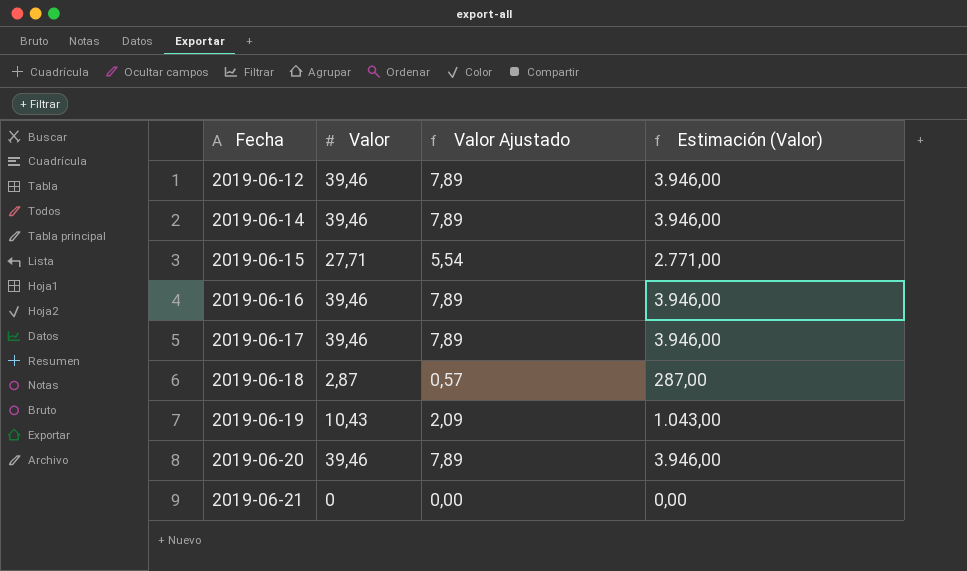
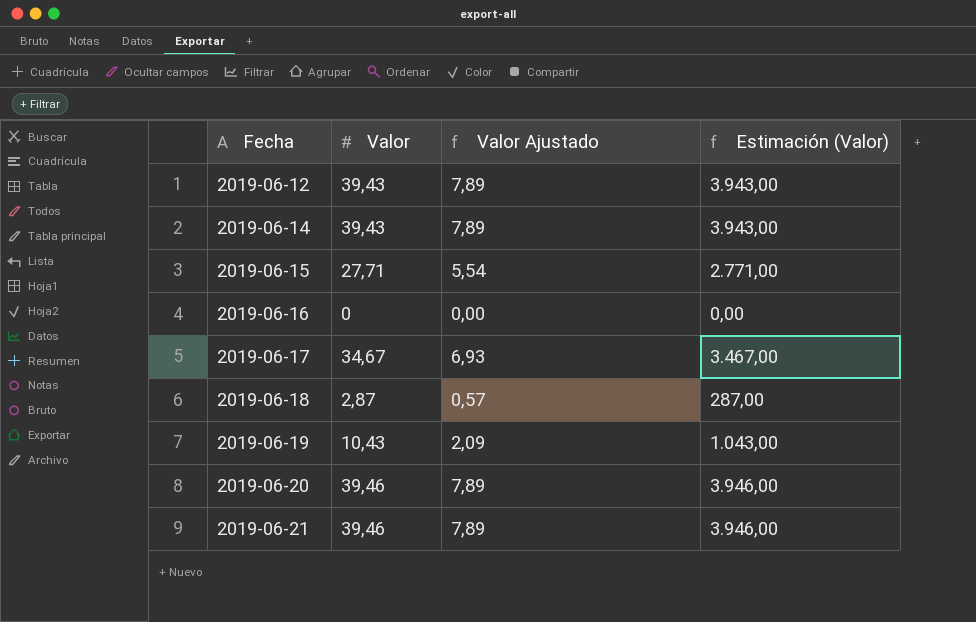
2019-06-12 | Valor: 39,46 -> 39,43
2019-06-12 | Estimación (Valor): 3.946,00 -> 3.943,00
2019-06-14 | Valor: 39,46 -> 39,43
2019-06-14 | Estimación (Valor): 3.946,00 -> 3.943,00
2019-06-16 | Valor: 39,46 -> 0
2019-06-16 | Valor Ajustado: 7,89 -> 0,00
2019-06-16 | Estimación (Valor): 3.946,00 -> 0,00
2019-06-17 | Valor: 39,46 -> 34,67
2019-06-17 | Valor Ajustado: 7,89 -> 6,93
2019-06-17 | Estimación (Valor): 3.946,00 -> 3.467,00
2019-06-21 | Valor: 0 -> 39,46
2019-06-21 | Valor Ajustado: 0,00 -> 7,89
2019-06-21 | Estimación (Valor): 0,00 -> 3.946,00

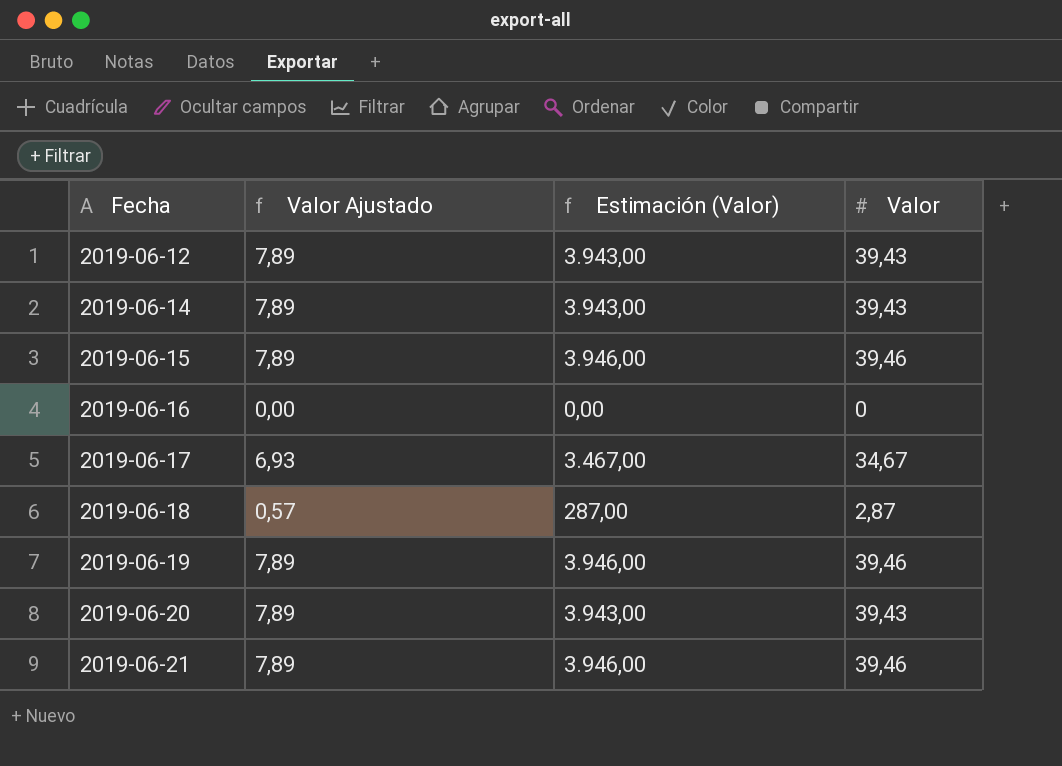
column Valor | position: 2 -> 4
2019-06-15 | Valor Ajustado: 5,54 -> 7,89
2019-06-15 | Estimación (Valor): 2.771,00 -> 3.946,00
2019-06-15 | Valor: 27,71 -> 39,46
2019-06-19 | Valor Ajustado: 2,09 -> 7,89
2019-06-19 | Estimación (Valor): 1.043,00 -> 3.946,00
2019-06-19 | Valor: 10,43 -> 39,46
2019-06-20 | Estimación (Valor): 3.946,00 -> 3.943,00
2019-06-20 | Valor: 39,46 -> 39,43

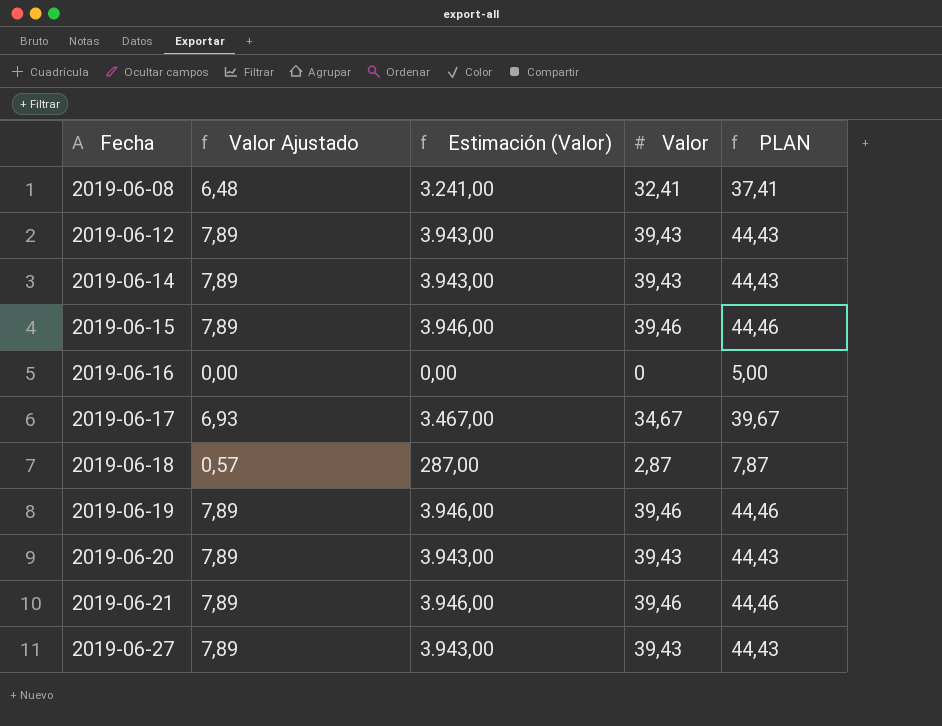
column PLAN | formula: none -> [Valor] + 5
row 2019-06-08: none -> 6,48 | 3.241,00 | 32,41 | 37,41
row 2019-06-27: none -> 7,89 | 3.943,00 | 39,43 | 44,43

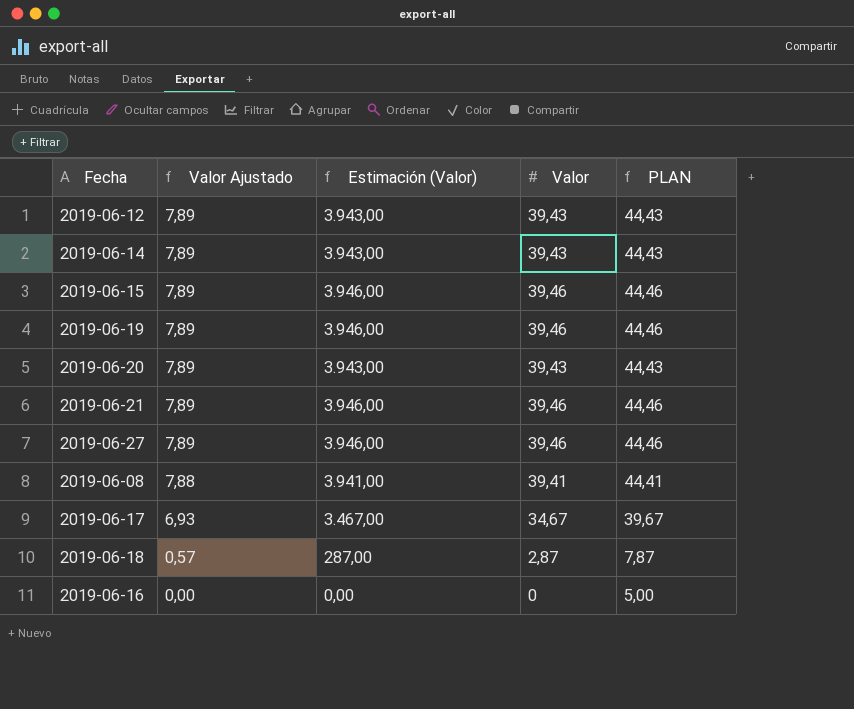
row order: Fecha ascending -> Valor Ajustado descending
2019-06-27 | Estimación (Valor): 3.943,00 -> 3.946,00
2019-06-27 | Valor: 39,43 -> 39,46
2019-06-27 | PLAN: 44,43 -> 44,46
2019-06-08 | Valor Ajustado: 6,48 -> 7,88
2019-06-08 | Estimación (Valor): 3.241,00 -> 3.941,00
2019-06-08 | Valor: 32,41 -> 39,41
2019-06-08 | PLAN: 37,41 -> 44,41

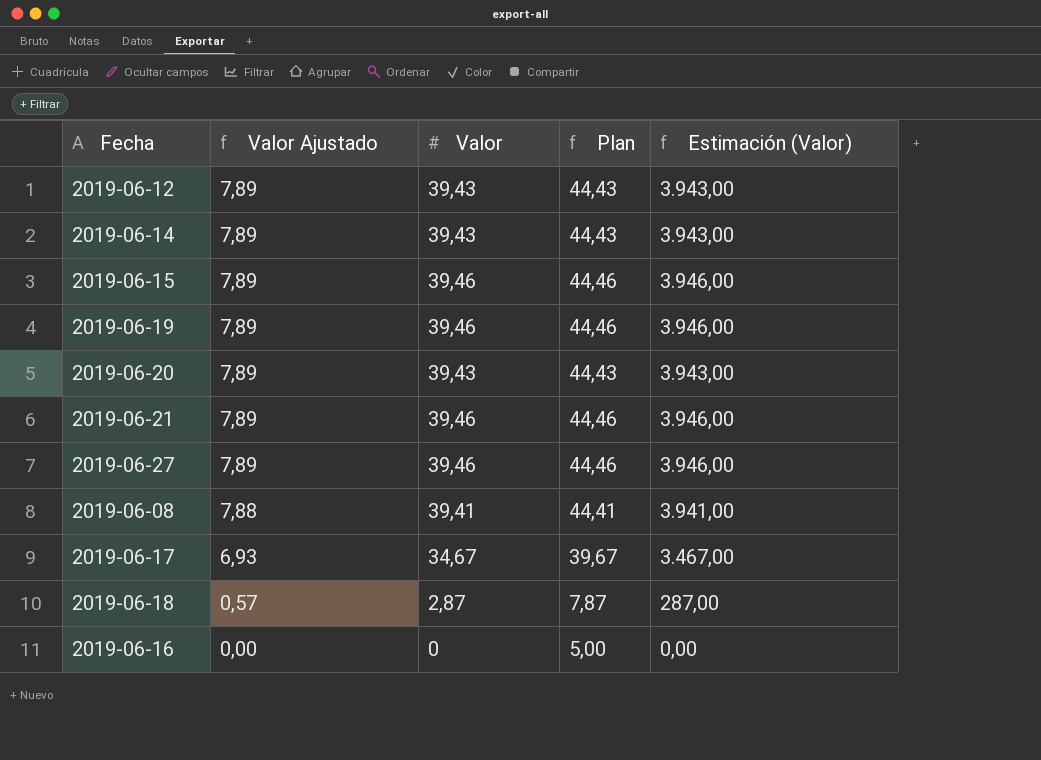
column name: PLAN -> Plan
column Estimación (Valor) | position: 3 -> 5

